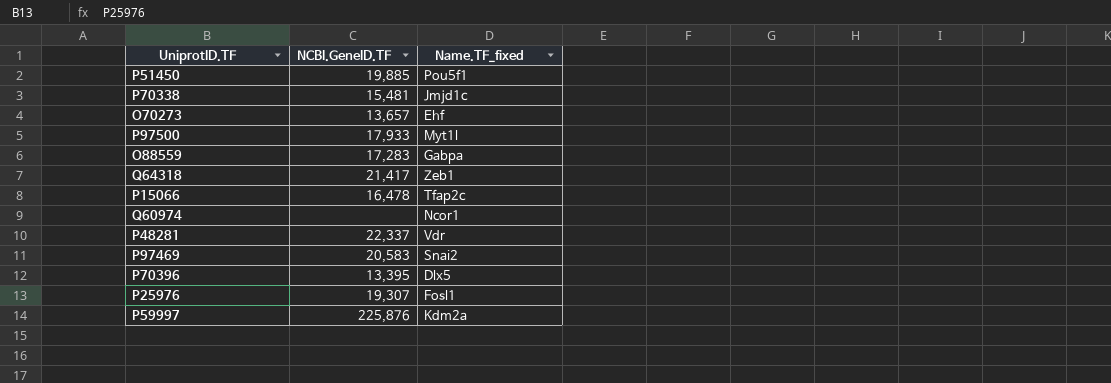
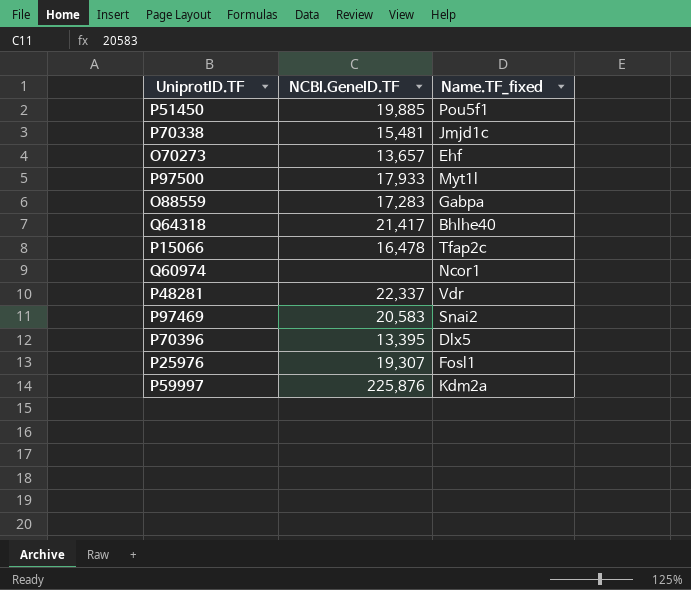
Q64318 | Name.TF_fixed: Zeb1 -> Bhlhe40

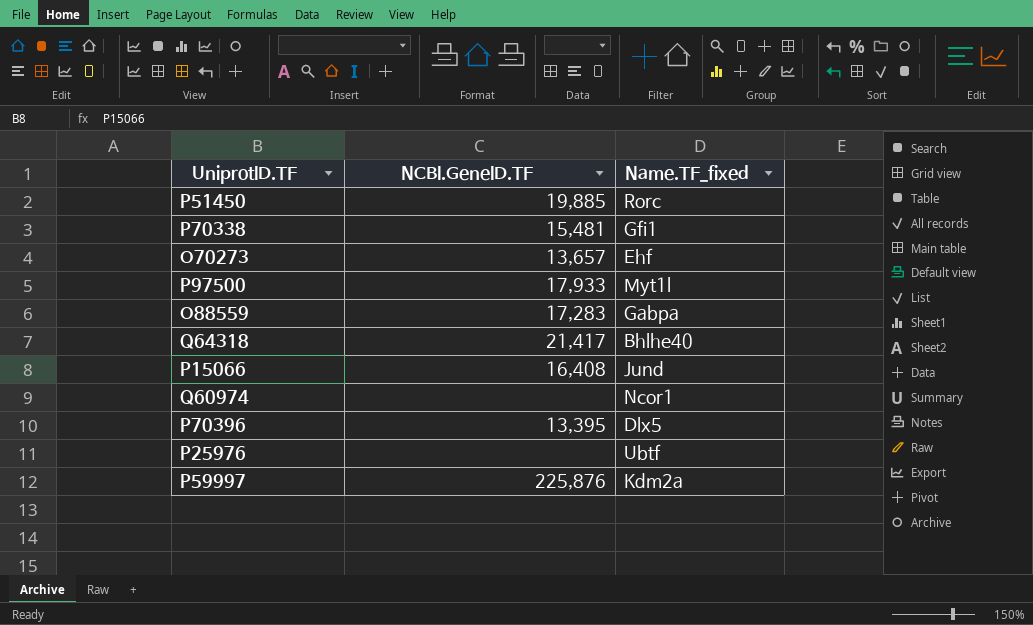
row P48281: 22,337 | Vdr -> none
row P97469: 20,583 | Snai2 -> none
P51450 | Name.TF_fixed: Pou5f1 -> Rorc
P70338 | Name.TF_fixed: Jmjd1c -> Gfi1
P15066 | NCBI.GeneID.TF: 16,478 -> 16,408
P15066 | Name.TF_fixed: Tfap2c -> Jund
P25976 | NCBI.GeneID.TF: 19,307 -> none
P25976 | Name.TF_fixed: Fosl1 -> Ubtf

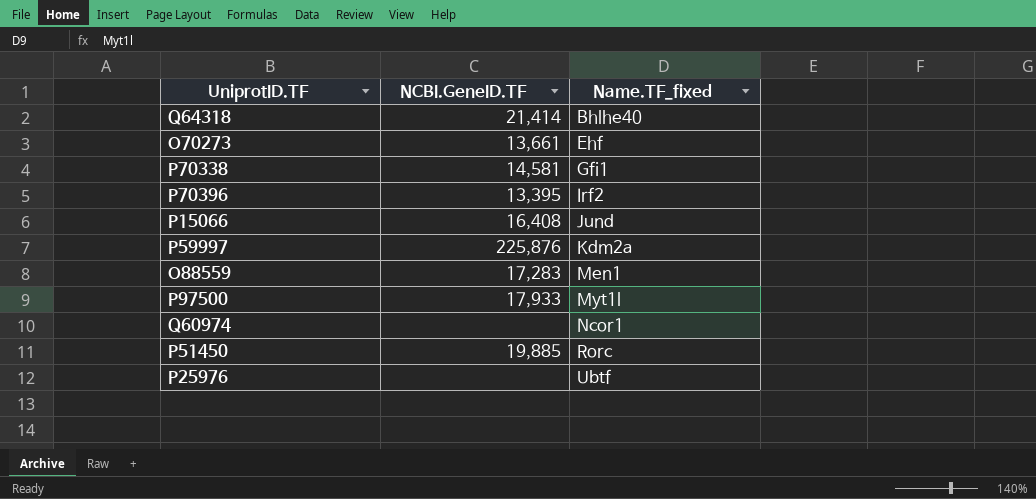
row order: none -> Name.TF_fixed ascending
Q64318 | NCBI.GeneID.TF: 21,417 -> 21,414
O70273 | NCBI.GeneID.TF: 13,657 -> 13,661
P70338 | NCBI.GeneID.TF: 15,481 -> 14,581
P70396 | Name.TF_fixed: Dlx5 -> Irf2
O88559 | Name.TF_fixed: Gabpa -> Men1

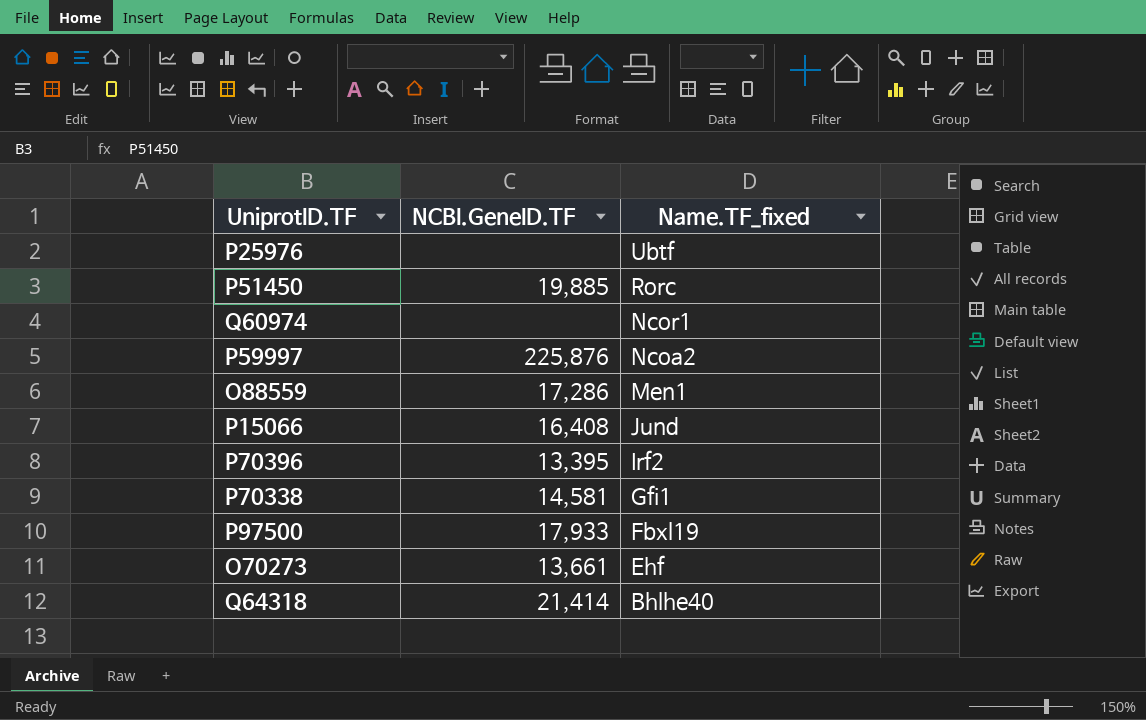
row order: Name.TF_fixed ascending -> Name.TF_fixed descending
P59997 | Name.TF_fixed: Kdm2a -> Ncoa2
O88559 | NCBI.GeneID.TF: 17,283 -> 17,286
P97500 | Name.TF_fixed: Myt1l -> Fbxl19

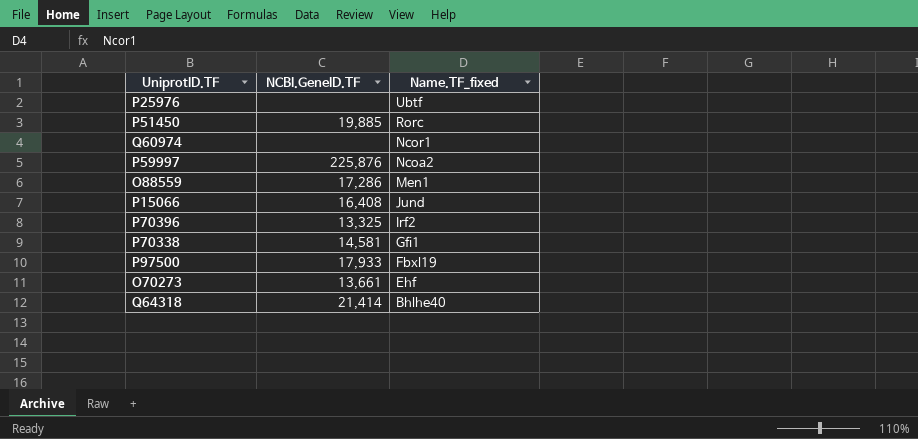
P70396 | NCBI.GeneID.TF: 13,395 -> 13,325

